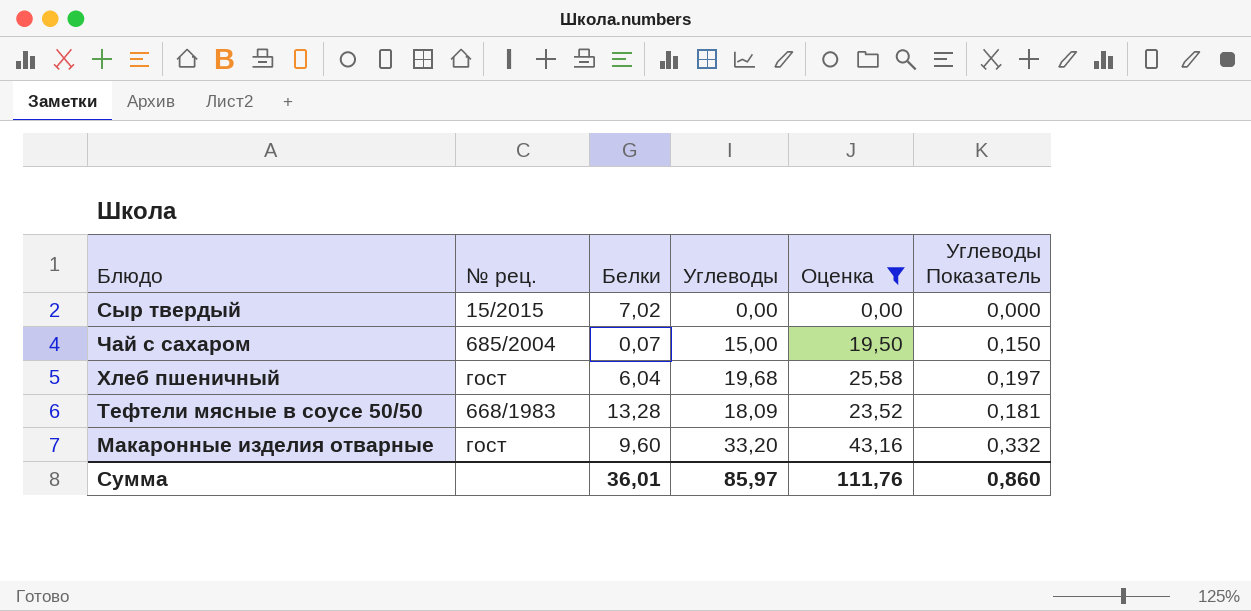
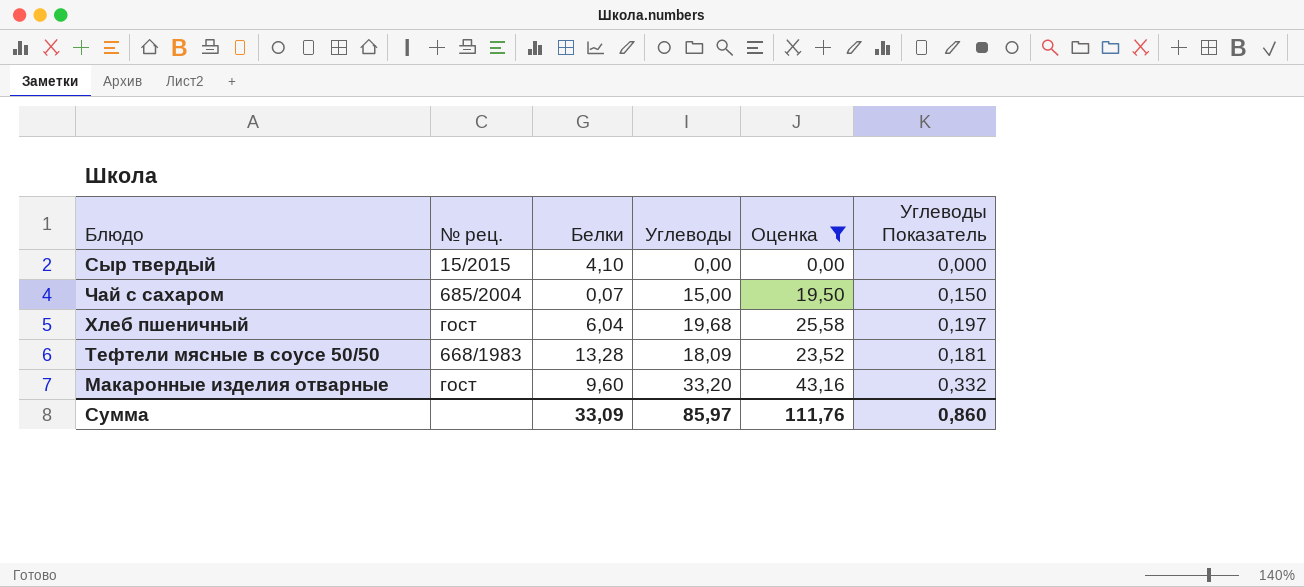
Сыр твердый | Белки: 7,02 -> 4,10
Сумма | Белки: 36,01 -> 33,09

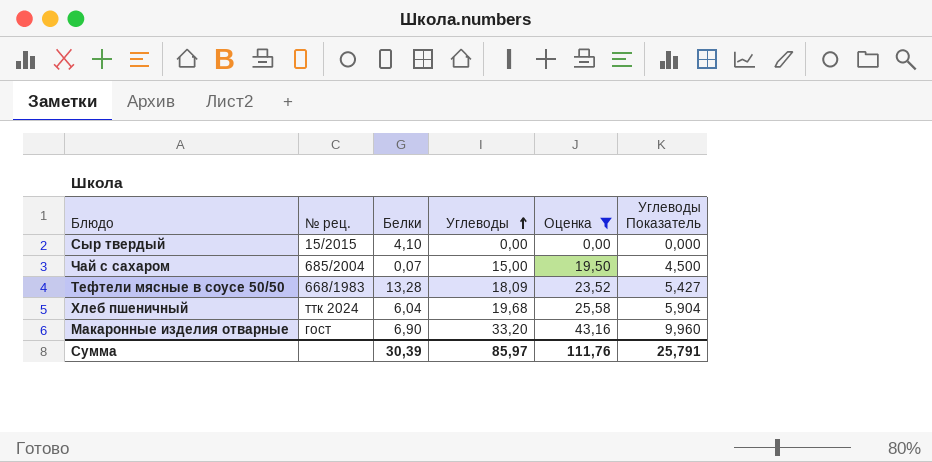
row order: none -> Углеводы ascending
column Углеводы Показатель | formula: [Углеводы] * 0,01 -> [Углеводы] * 0,3
Хлеб пшеничный | № рец.: гост -> ттк 2024
Макаронные изделия отварные | Белки: 9,60 -> 6,90
Сумма | Белки: 33,09 -> 30,39
Сумма | Углеводы Показатель: 0,860 -> 25,791

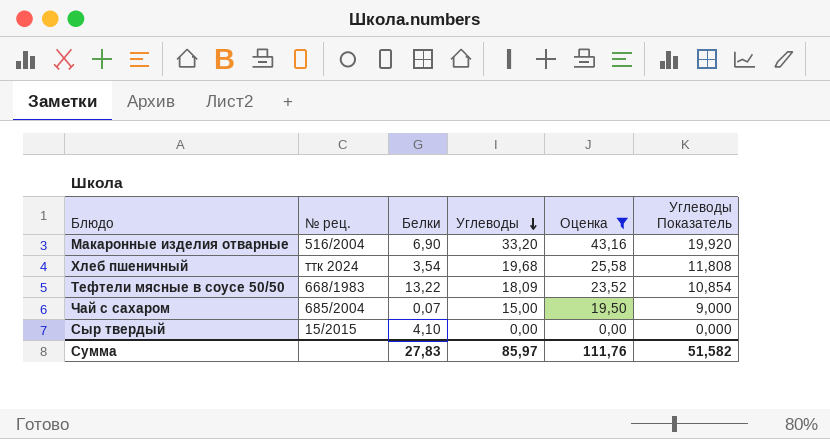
row order: Углеводы ascending -> Углеводы descending
column Углеводы Показатель | formula: [Углеводы] * 0,3 -> [Углеводы] * 0,6
Макаронные изделия отварные | № рец.: гост -> 516/2004
Хлеб пшеничный | Белки: 6,04 -> 3,54
Тефтели мясные в соусе 50/50 | Белки: 13,28 -> 13,22
Сумма | Белки: 30,39 -> 27,83
Сумма | Углеводы Показатель: 25,791 -> 51,582

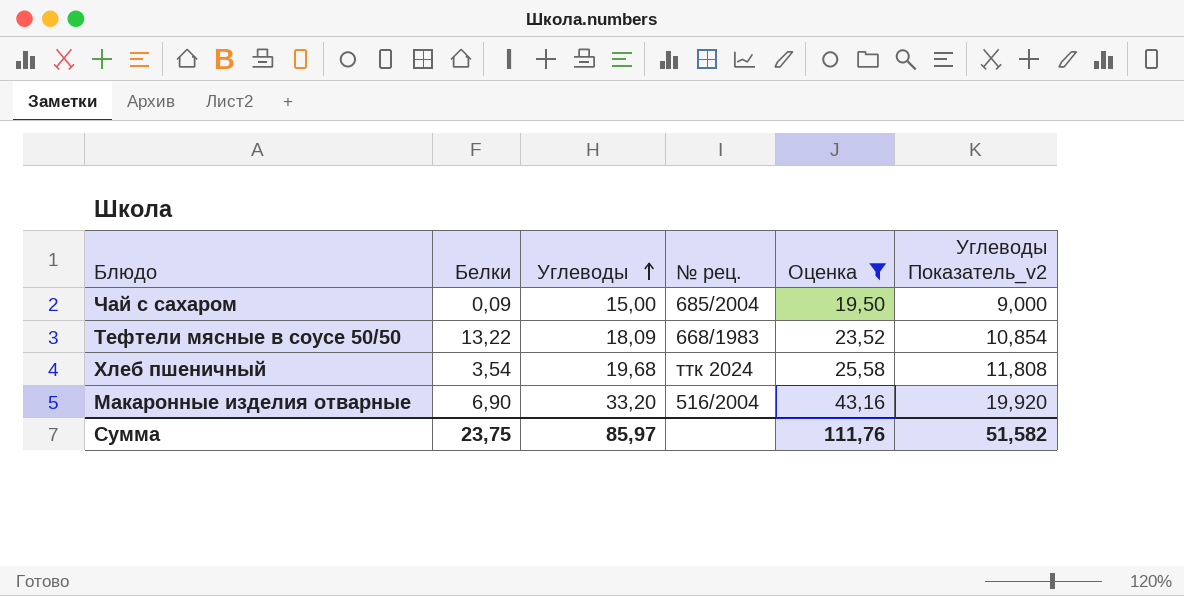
row order: Углеводы descending -> Углеводы ascending
column № рец. | position: 2 -> 4
column name: Углеводы Показатель -> Углеводы Показатель_v2
row Сыр твердый: 15/2015 | 4,10 | 0,00 | 0,00 | 0,000 -> none
Чай с сахаром | Белки: 0,07 -> 0,09
Сумма | Белки: 27,83 -> 23,75

